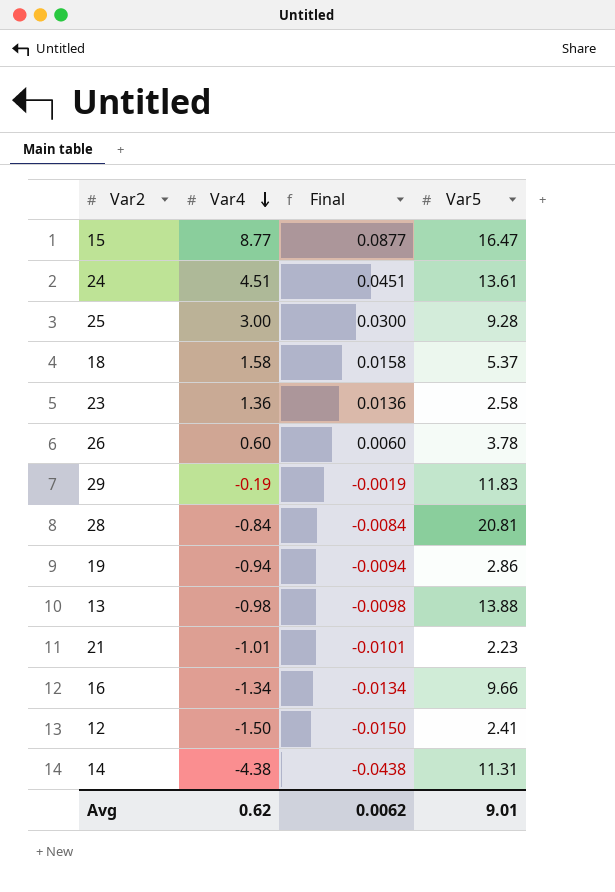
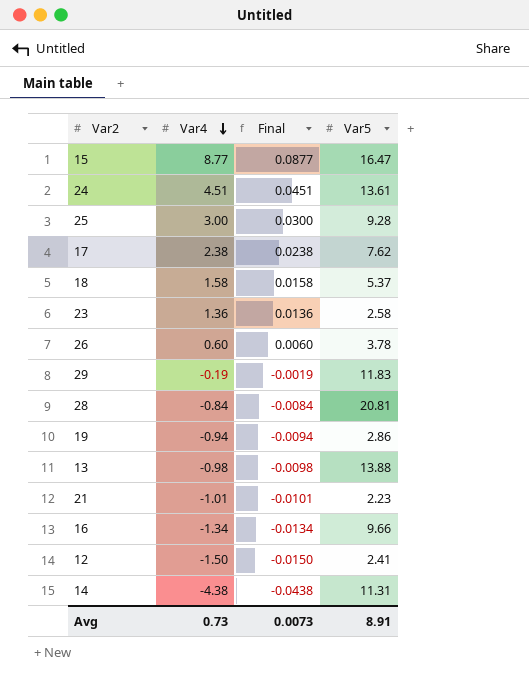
row 17: none -> 2.38 | 0.0238 | 7.62
Avg | Var4: 0.62 -> 0.73
Avg | Final: 0.0062 -> 0.0073
Avg | Var5: 9.01 -> 8.91

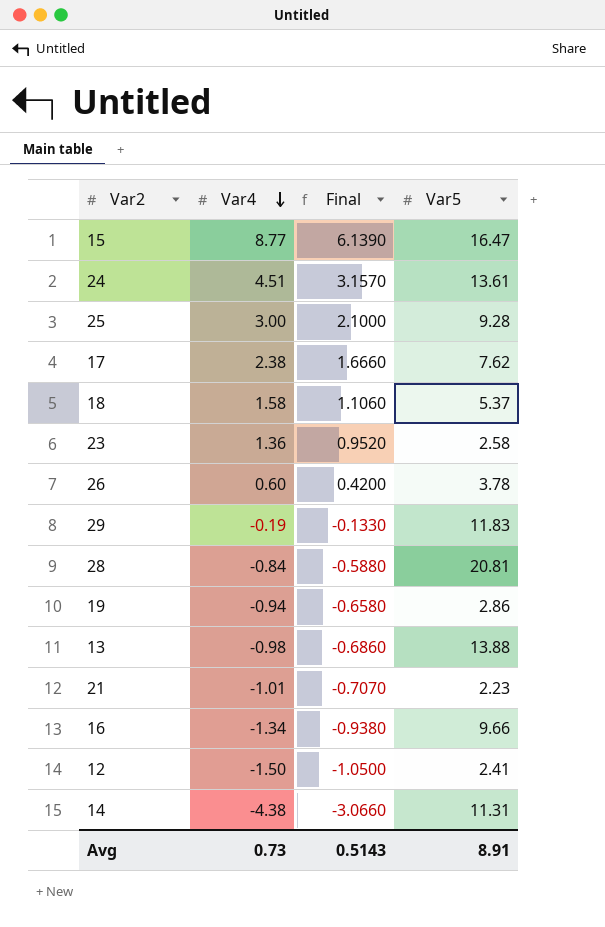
column Final | formula: [Var4] * 0.01 -> [Var4] * 0.7
Avg | Final: 0.0073 -> 0.5143

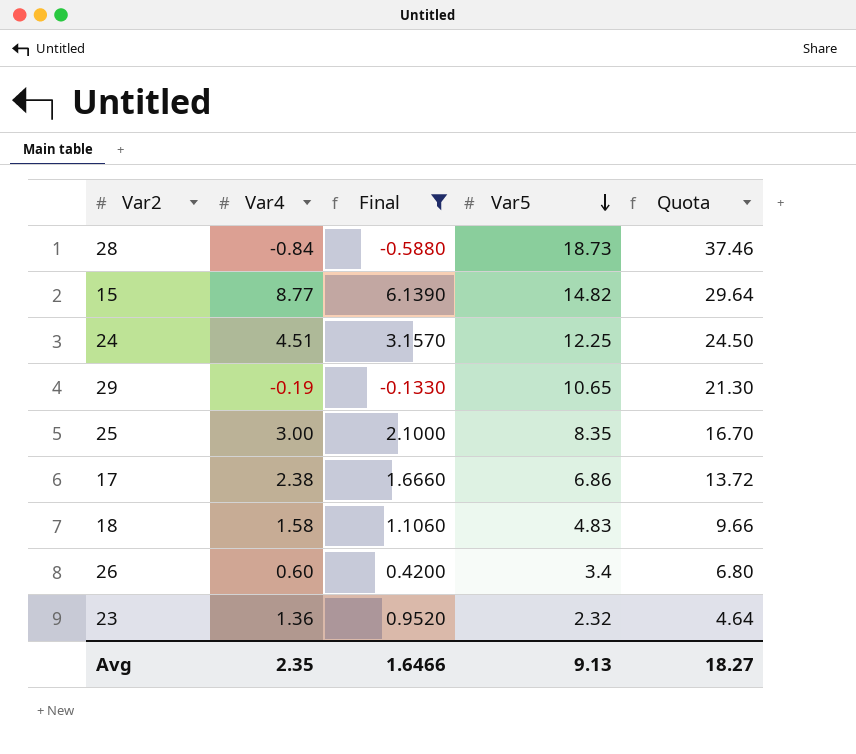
filter: none -> Final >= -0.5880
row order: Var4 descending -> Var5 descending
column Quota | formula: none -> [Var5] * 2
28 | Var5: 20.81 -> 18.73
15 | Var5: 16.47 -> 14.82
24 | Var5: 13.61 -> 12.25
29 | Var5: 11.83 -> 10.65
25 | Var5: 9.28 -> 8.35
17 | Var5: 7.62 -> 6.86
18 | Var5: 5.37 -> 4.83
26 | Var5: 3.78 -> 3.4
23 | Var5: 2.58 -> 2.32
Avg | Var4: 0.73 -> 2.35
Avg | Final: 0.5143 -> 1.6466
Avg | Var5: 8.91 -> 9.13

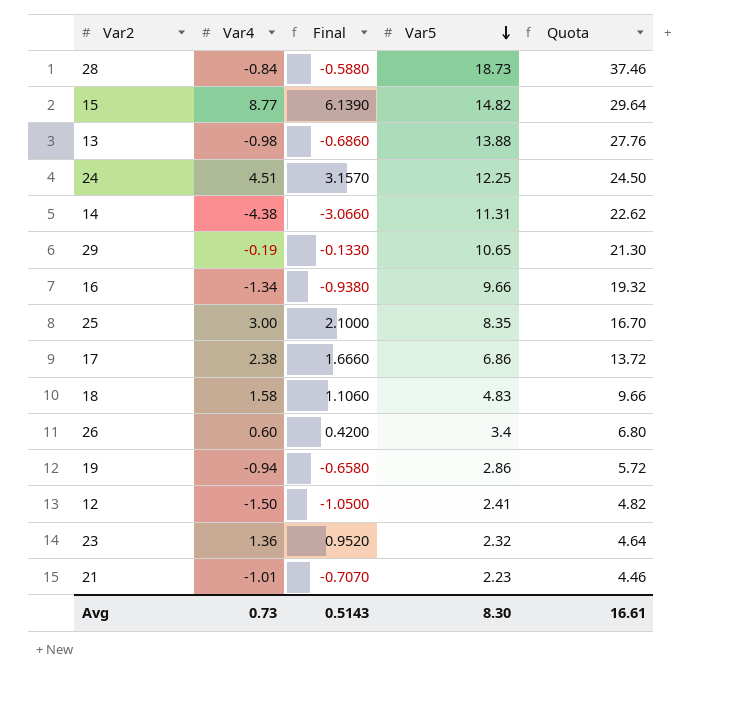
filter: Final >= -0.5880 -> none
Avg | Var4: 2.35 -> 0.73
Avg | Final: 1.6466 -> 0.5143
Avg | Var5: 9.13 -> 8.30
Avg | Quota: 18.27 -> 16.61

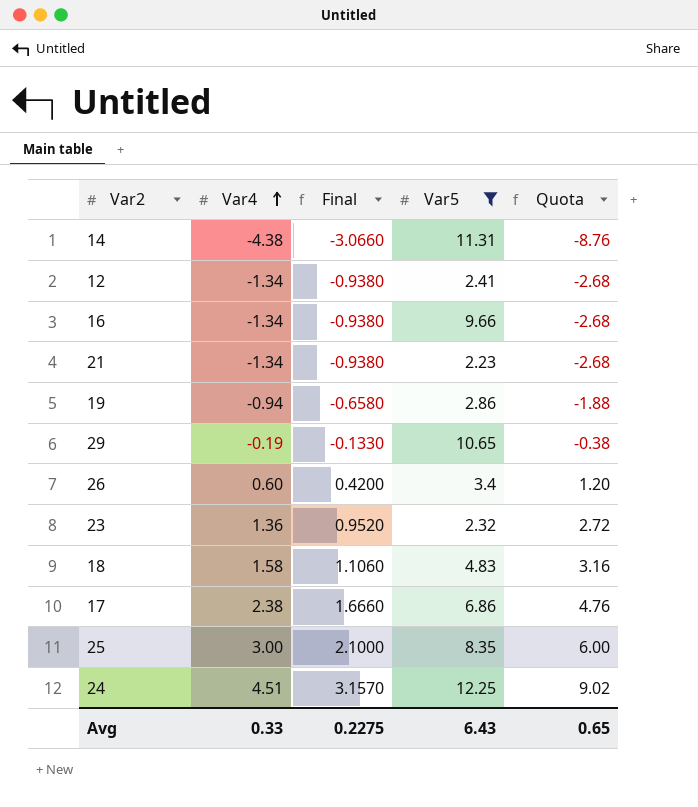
filter: none -> Var5 <= 12.25
row order: Var5 descending -> Var4 ascending
column Quota | formula: [Var5] * 2 -> [Var4] * 2
12 | Var4: -1.50 -> -1.34
12 | Final: -1.0500 -> -0.9380
21 | Var4: -1.01 -> -1.34
21 | Final: -0.7070 -> -0.9380
Avg | Var4: 0.73 -> 0.33
Avg | Final: 0.5143 -> 0.2275
Avg | Var5: 8.30 -> 6.43
Avg | Quota: 16.61 -> 0.65

